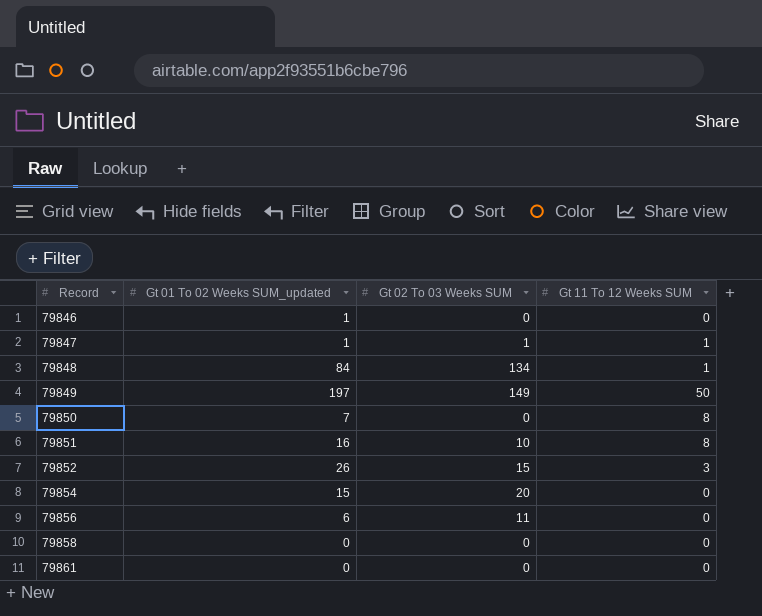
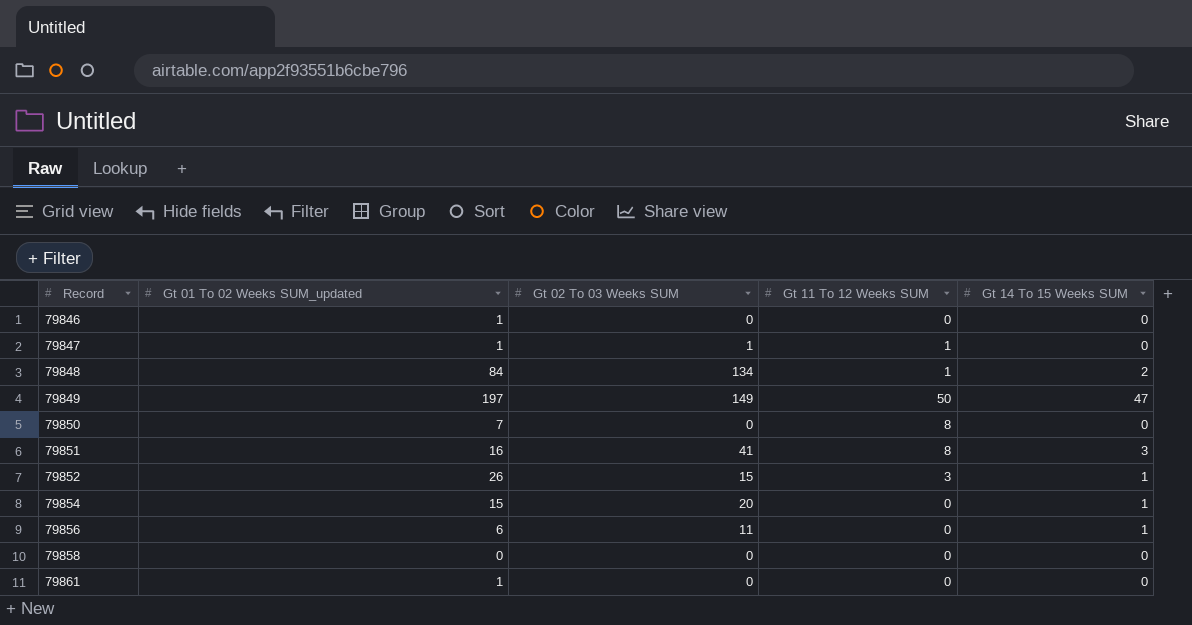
column Gt 14 To 15 Weeks SUM | position: none -> 5
79851 | Gt 02 To 03 Weeks SUM: 10 -> 41
79861 | Gt 01 To 02 Weeks SUM_updated: 0 -> 1

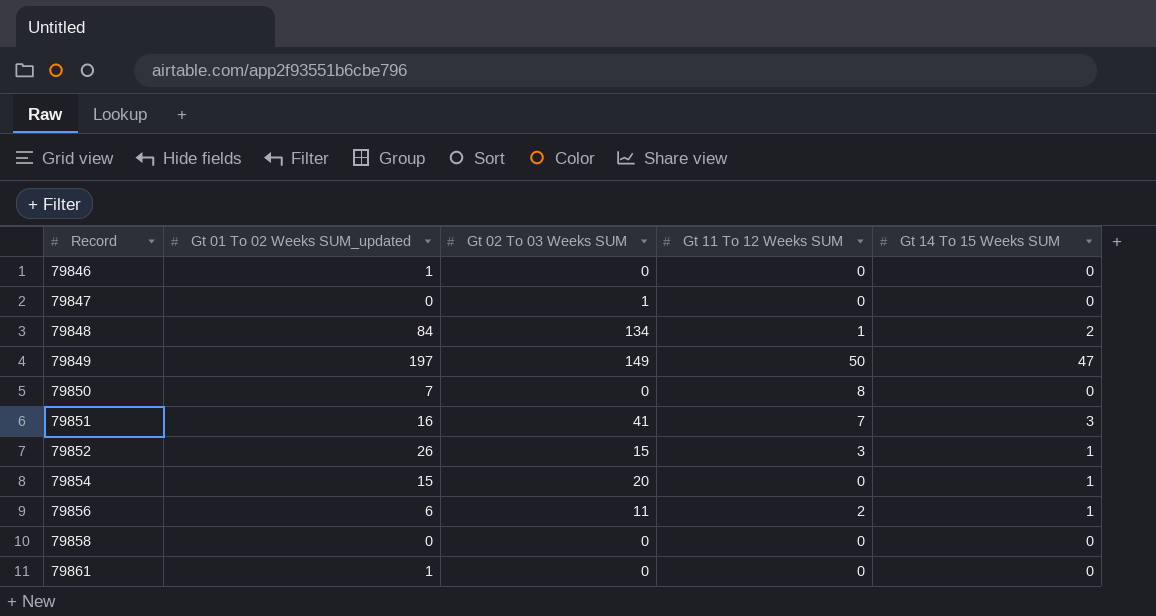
79847 | Gt 01 To 02 Weeks SUM_updated: 1 -> 0
79847 | Gt 11 To 12 Weeks SUM: 1 -> 0
79851 | Gt 11 To 12 Weeks SUM: 8 -> 7
79856 | Gt 11 To 12 Weeks SUM: 0 -> 2

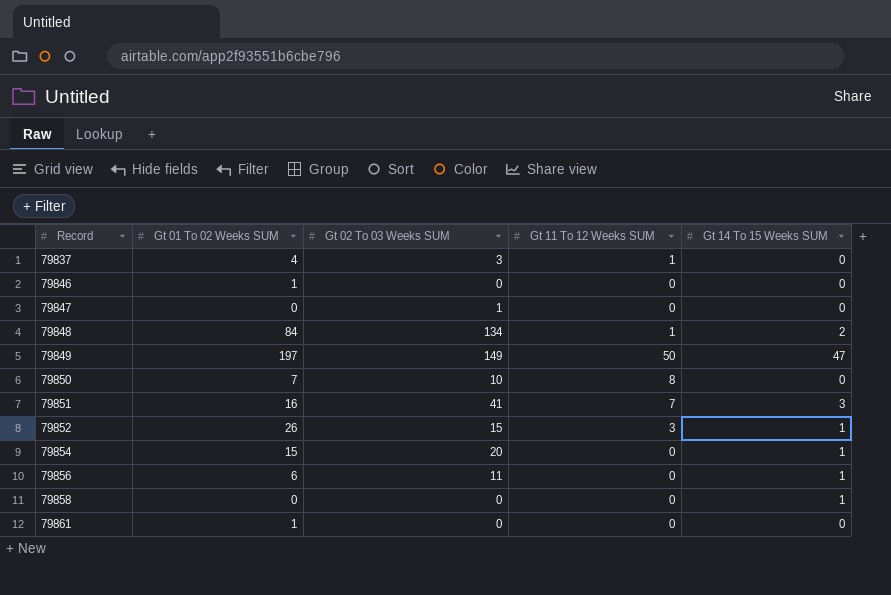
column name: Gt 01 To 02 Weeks SUM_updated -> Gt 01 To 02 Weeks SUM
row 79837: none -> 4 | 3 | 1 | 0
79850 | Gt 02 To 03 Weeks SUM: 0 -> 10
79856 | Gt 11 To 12 Weeks SUM: 2 -> 0
79858 | Gt 14 To 15 Weeks SUM: 0 -> 1

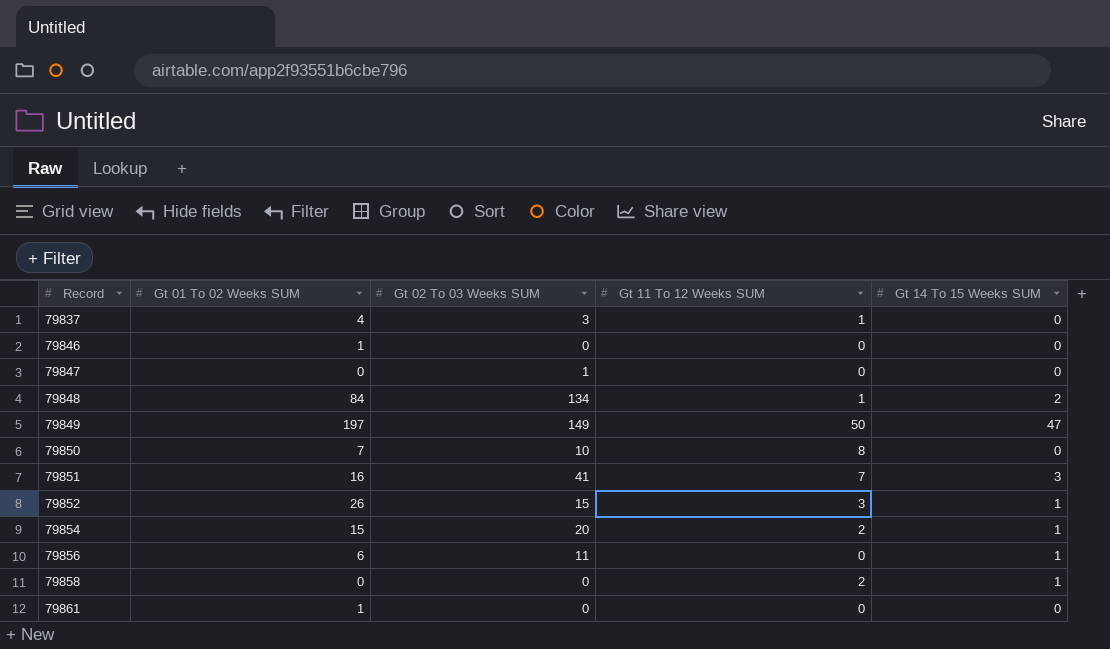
79854 | Gt 11 To 12 Weeks SUM: 0 -> 2
79858 | Gt 11 To 12 Weeks SUM: 0 -> 2

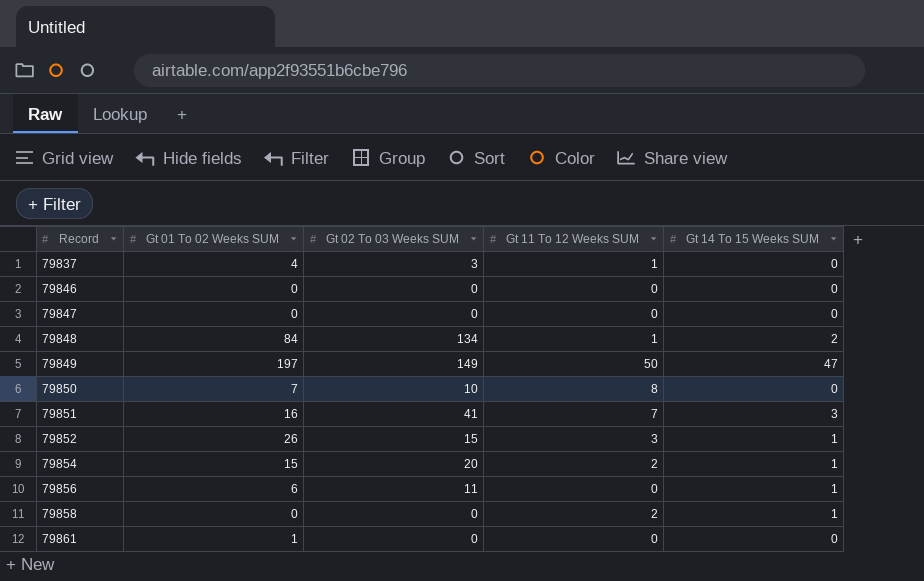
79846 | Gt 01 To 02 Weeks SUM: 1 -> 0
79847 | Gt 02 To 03 Weeks SUM: 1 -> 0

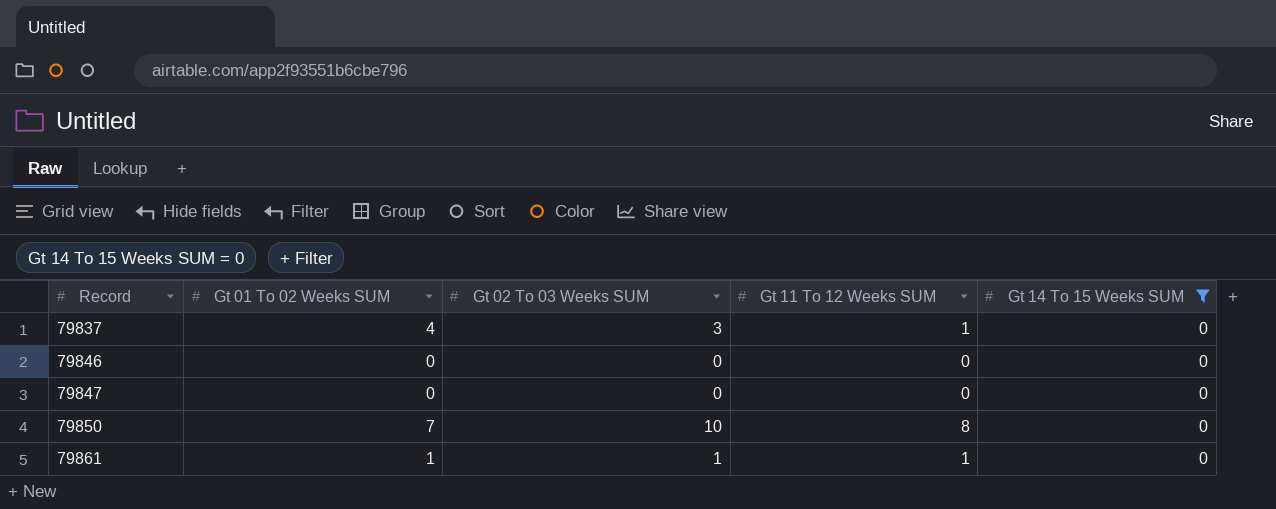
filter: none -> Gt 14 To 15 Weeks SUM = 0
79861 | Gt 02 To 03 Weeks SUM: 0 -> 1
79861 | Gt 11 To 12 Weeks SUM: 0 -> 1

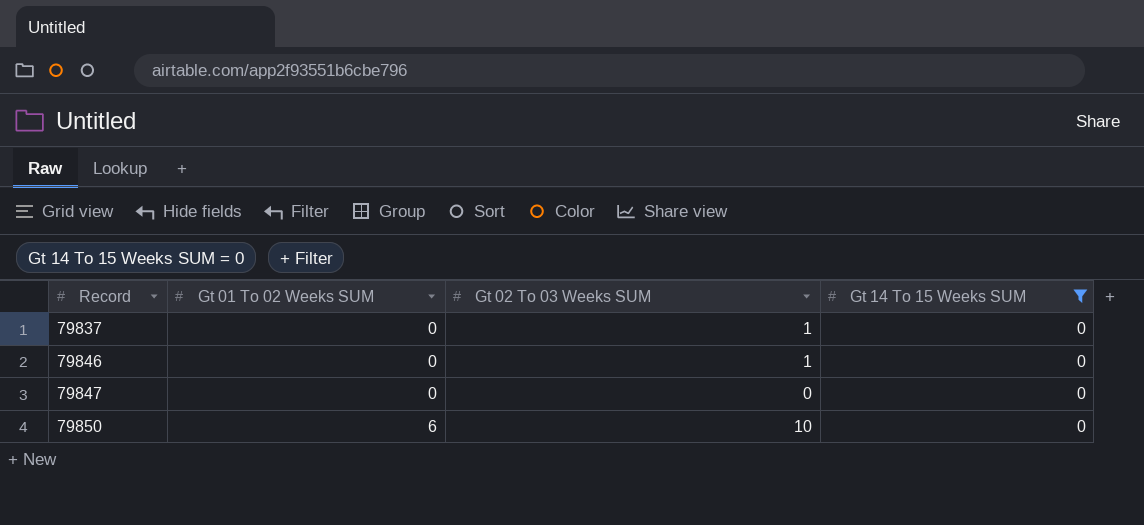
column Gt 11 To 12 Weeks SUM | position: 4 -> none
row 79861: 1 | 1 | 1 | 0 -> none
79837 | Gt 01 To 02 Weeks SUM: 4 -> 0
79837 | Gt 02 To 03 Weeks SUM: 3 -> 1
79846 | Gt 02 To 03 Weeks SUM: 0 -> 1
79850 | Gt 01 To 02 Weeks SUM: 7 -> 6

